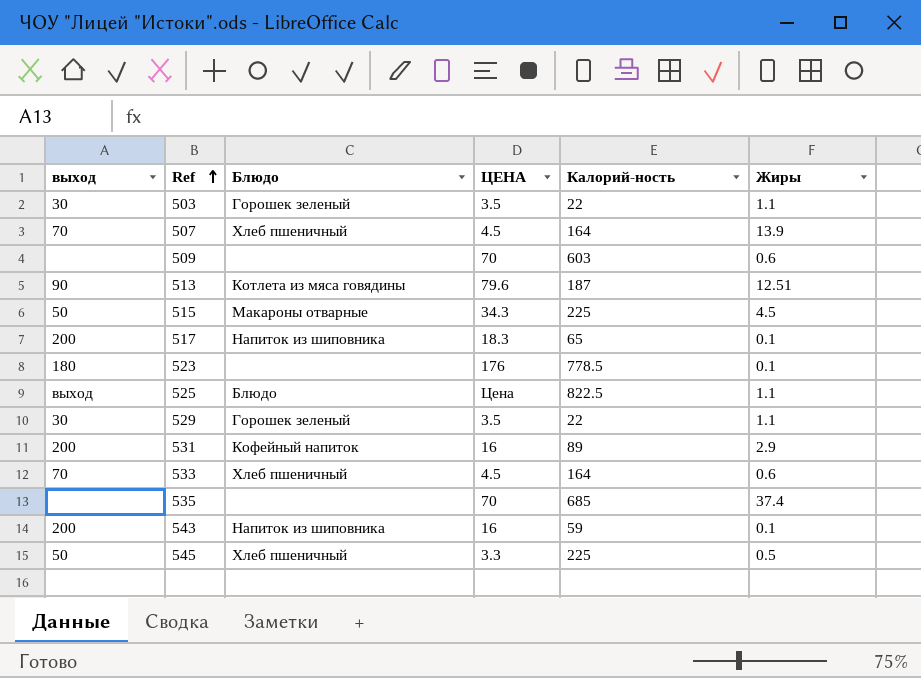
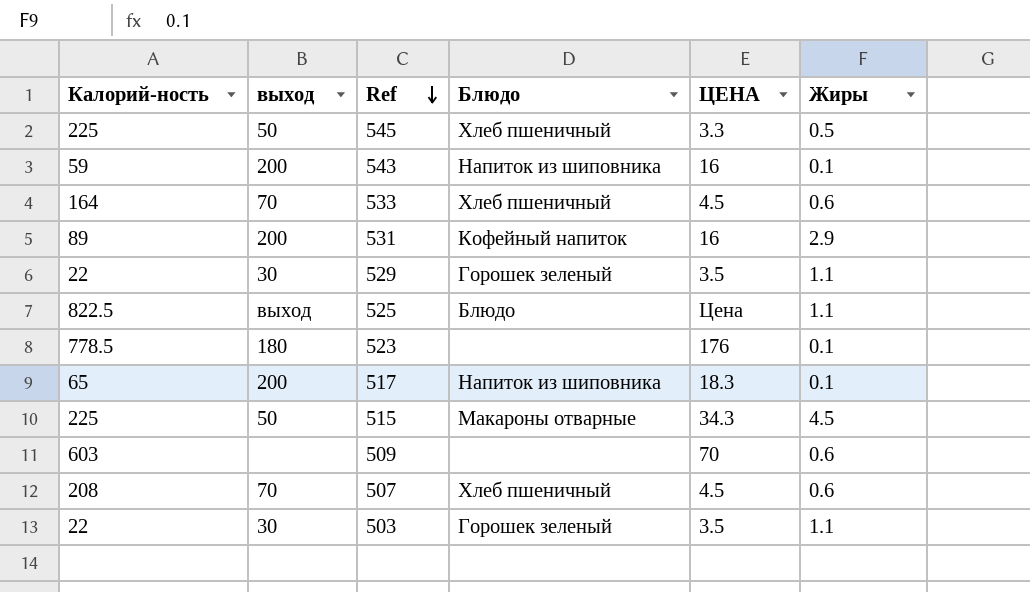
row order: Ref ascending -> Ref descending
column Калорий-ность | position: 5 -> 1
row 513: 90 | Котлета из мяса говядины | 79.6 | 187 | 12.51 -> none
row 535: none | none | 70 | 685 | 37.4 -> none
507 | Калорий-ность: 164 -> 208
507 | Жиры: 13.9 -> 0.6

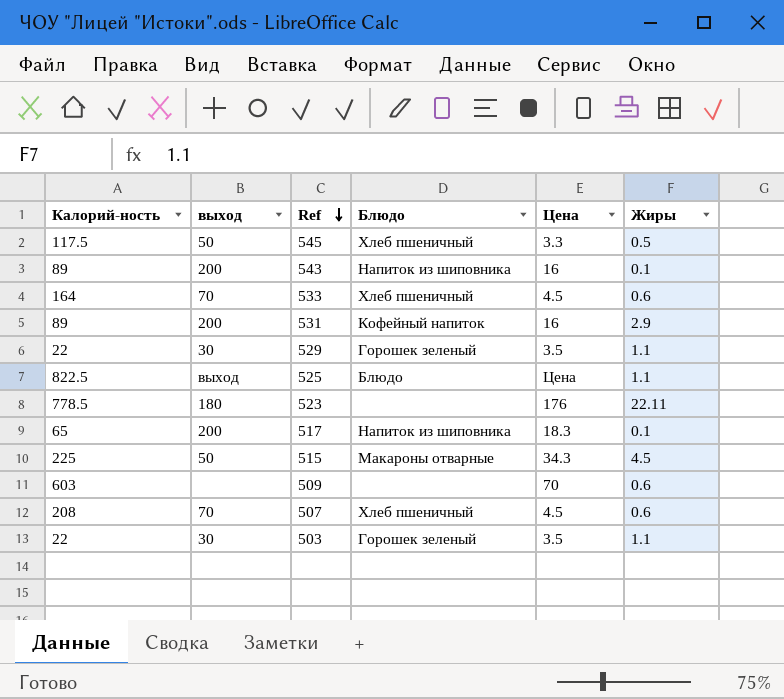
column name: ЦЕНА -> Цена
545 | Калорий-ность: 225 -> 117.5
543 | Калорий-ность: 59 -> 89
523 | Жиры: 0.1 -> 22.11

